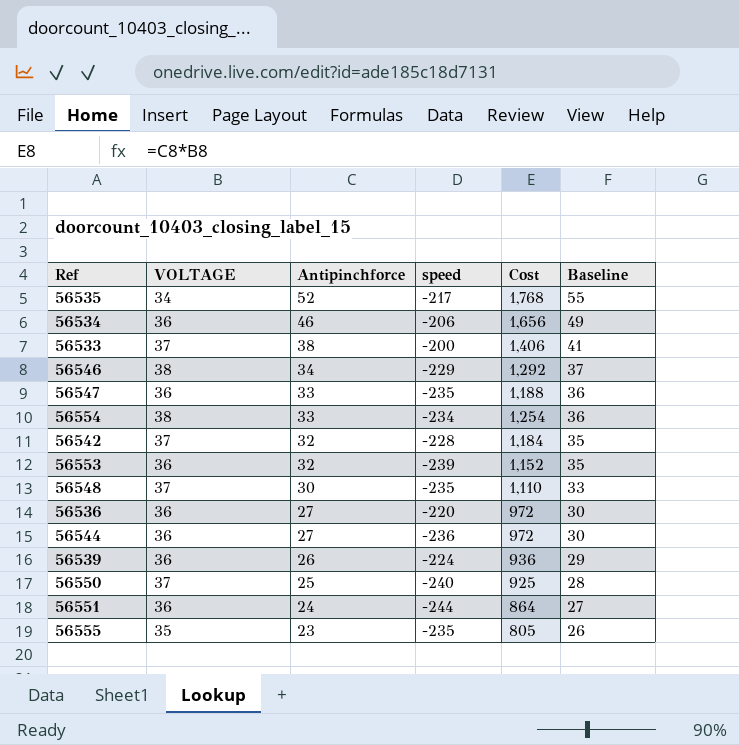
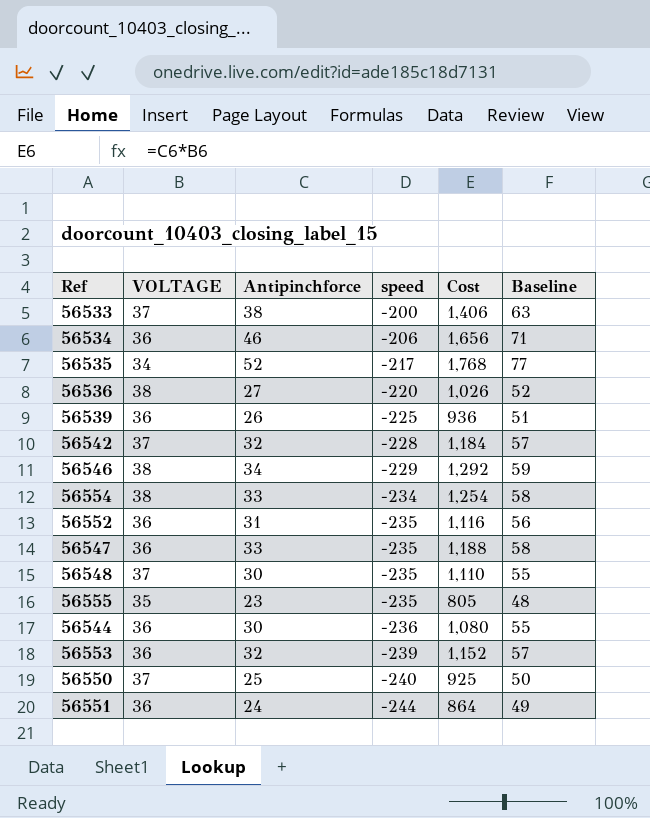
row order: Antipinchforce descending -> speed descending
column Baseline | formula: [Antipinchforce] + 3 -> [Antipinchforce] + 25
56536 | VOLTAGE: 36 -> 38
56536 | Cost: 972 -> 1,026
56539 | speed: -224 -> -225
row 56552: none -> 36 | 31 | -235 | 1,116 | 56
56544 | Antipinchforce: 27 -> 30
56544 | Cost: 972 -> 1,080

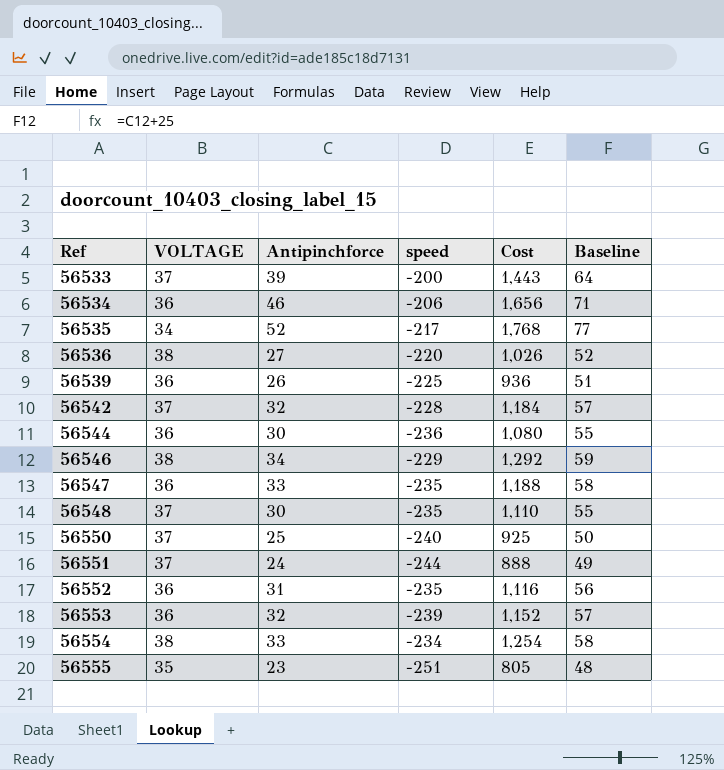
row order: speed descending -> Ref ascending
56533 | Antipinchforce: 38 -> 39
56533 | Cost: 1,406 -> 1,443
56533 | Baseline: 63 -> 64
56551 | VOLTAGE: 36 -> 37
56551 | Cost: 864 -> 888
56555 | speed: -235 -> -251

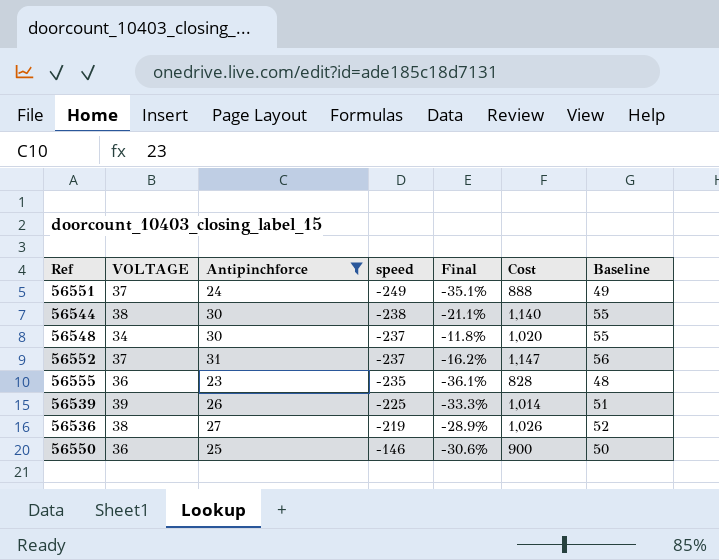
filter: none -> Antipinchforce <= 31
row order: Ref ascending -> speed ascending
column Final | formula: none -> ([Antipinchforce] - [VOLTAGE]) / [VOLTAGE]
56551 | speed: -244 -> -249
56544 | VOLTAGE: 36 -> 38
56544 | speed: -236 -> -238
56544 | Cost: 1,080 -> 1,140
56548 | VOLTAGE: 37 -> 34
56548 | speed: -235 -> -237
56548 | Cost: 1,110 -> 1,020
56552 | VOLTAGE: 36 -> 37
56552 | speed: -235 -> -237
56552 | Cost: 1,116 -> 1,147
56555 | VOLTAGE: 35 -> 36
56555 | speed: -251 -> -235
56555 | Cost: 805 -> 828
56539 | VOLTAGE: 36 -> 39
56539 | Cost: 936 -> 1,014
56536 | speed: -220 -> -219
56550 | VOLTAGE: 37 -> 36
56550 | speed: -240 -> -146
56550 | Cost: 925 -> 900

